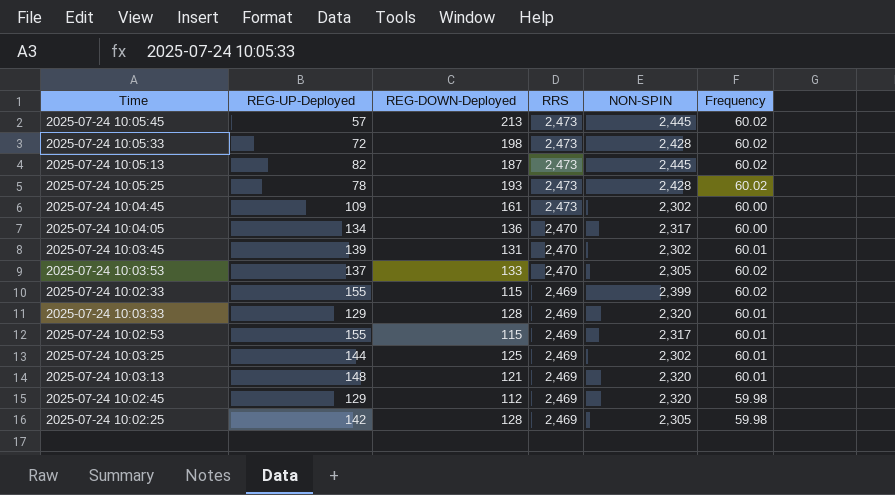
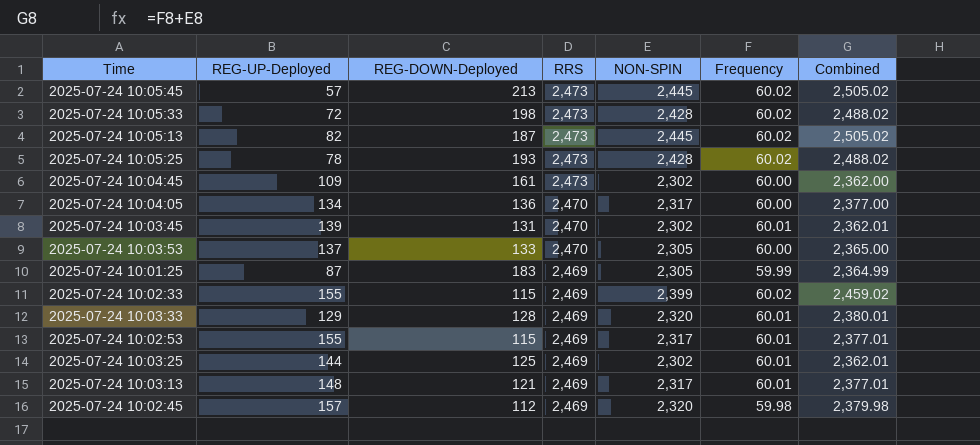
column Combined | formula: none -> [NON-SPIN] + [Frequency]
row 2025-07-24 10:02:25: 142 | 128 | 2,469 | 2,305 | 59.98 -> none
2025-07-24 10:03:53 | Frequency: 60.02 -> 60.00
row 2025-07-24 10:01:25: none -> 87 | 183 | 2,469 | 2,305 | 59.99 | 2,364.99
2025-07-24 10:03:13 | NON-SPIN: 2,320 -> 2,317
2025-07-24 10:02:45 | REG-UP-Deployed: 129 -> 157

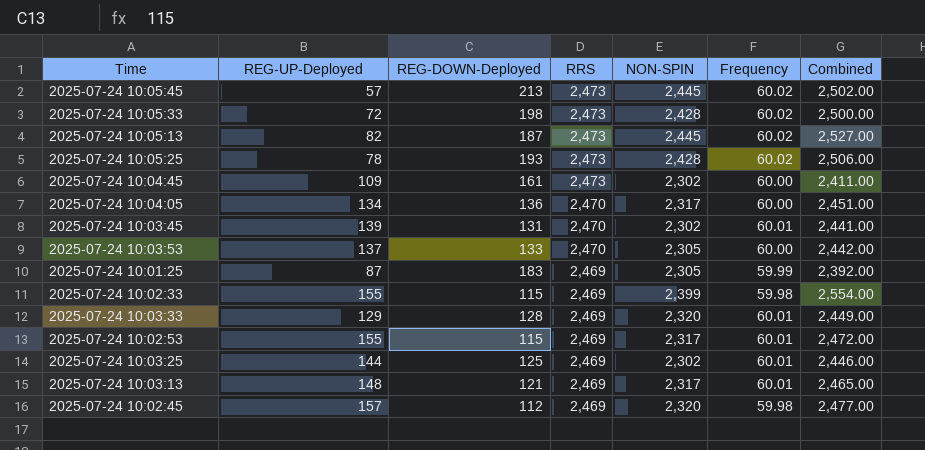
column Combined | formula: [NON-SPIN] + [Frequency] -> [REG-UP-Deployed] + [NON-SPIN]
2025-07-24 10:02:33 | Frequency: 60.02 -> 59.98

